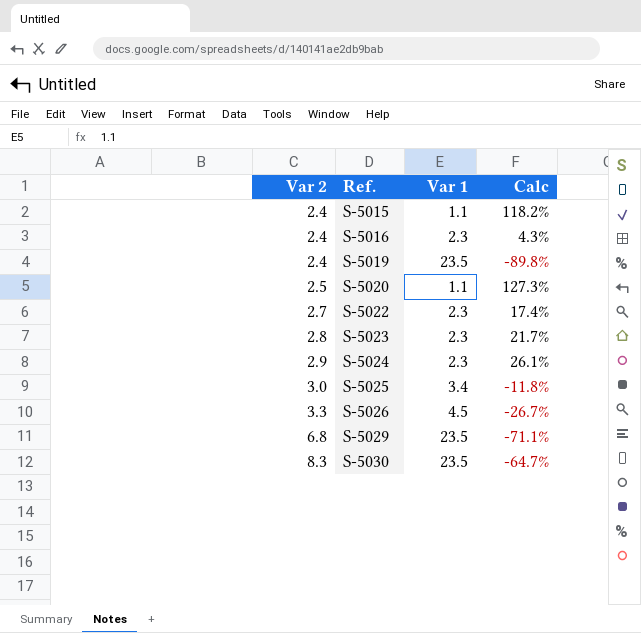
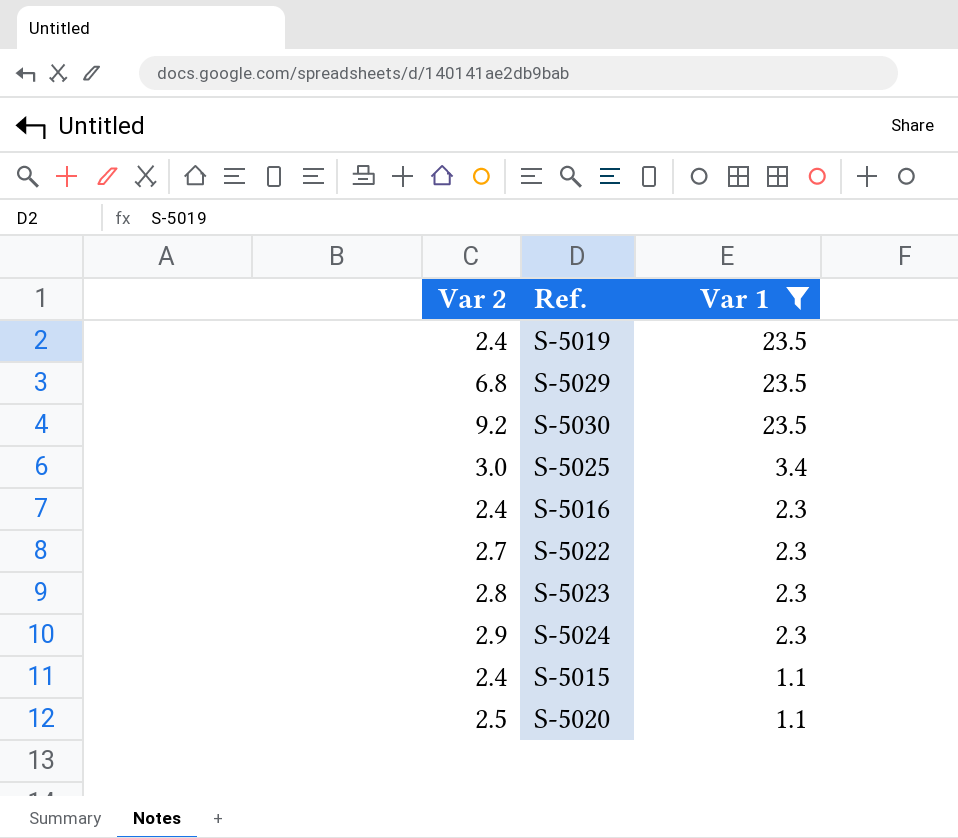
filter: none -> Var 1 != 4.5
row order: Var 2 ascending -> Var 1 descending
column Calc | formula: ([Var 2] - [Var 1]) / [Var 1] -> none
S-5030 | Var 2: 8.3 -> 9.2

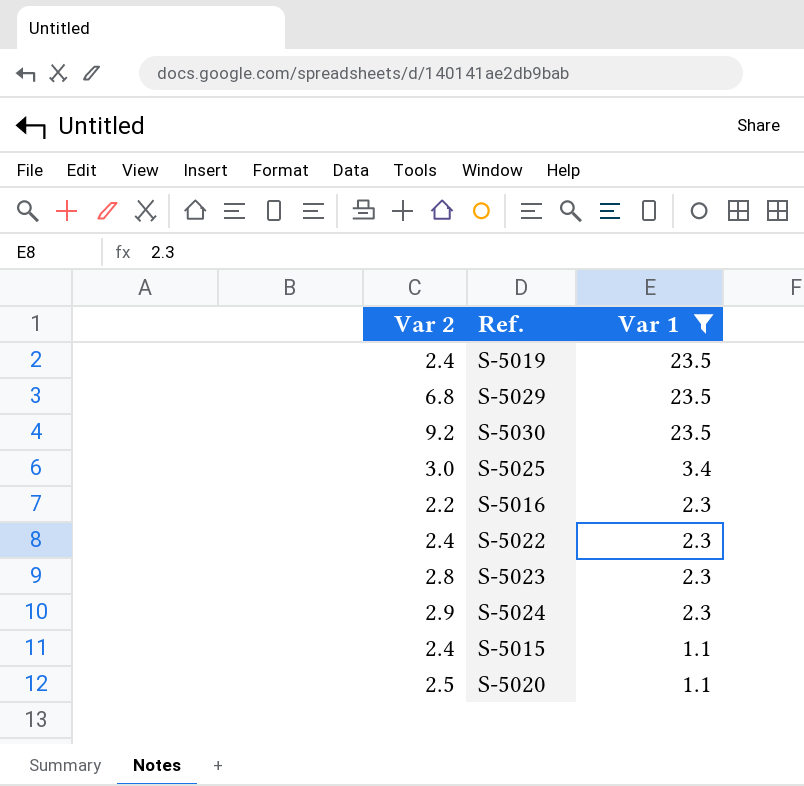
S-5016 | Var 2: 2.4 -> 2.2
S-5022 | Var 2: 2.7 -> 2.4

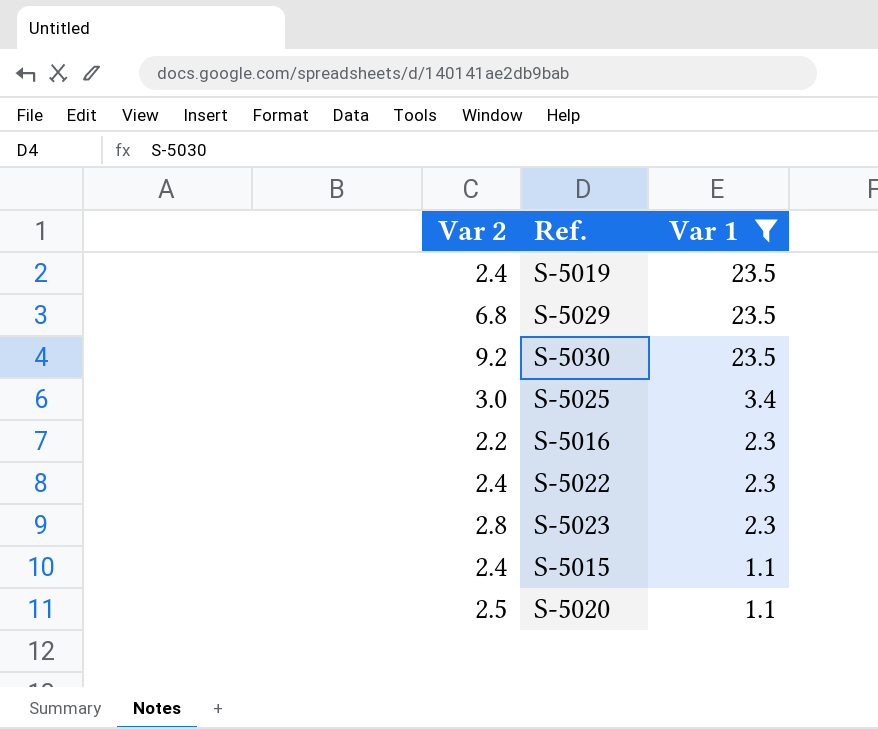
row S-5024: 2.9 | 2.3 -> none

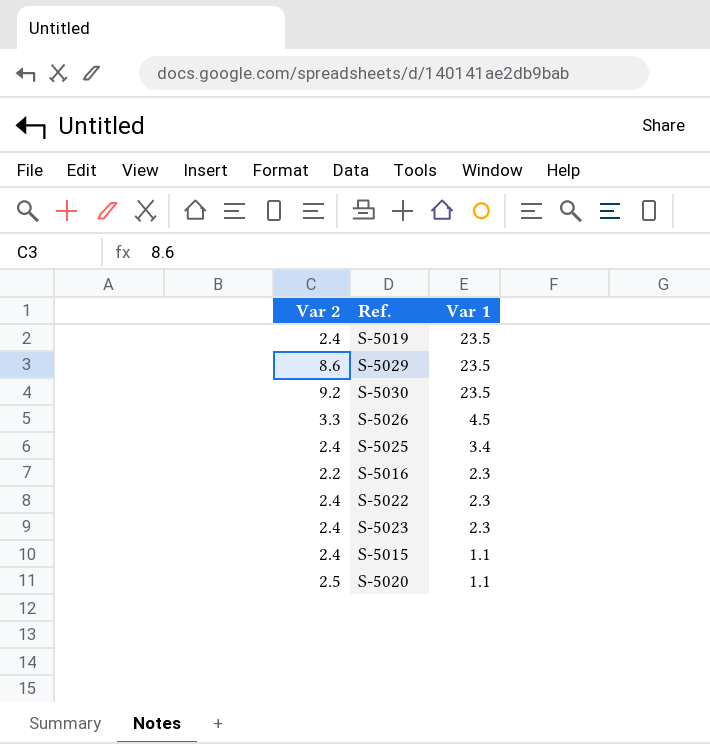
filter: Var 1 != 4.5 -> none
S-5029 | Var 2: 6.8 -> 8.6
S-5025 | Var 2: 3.0 -> 2.4
S-5023 | Var 2: 2.8 -> 2.4

